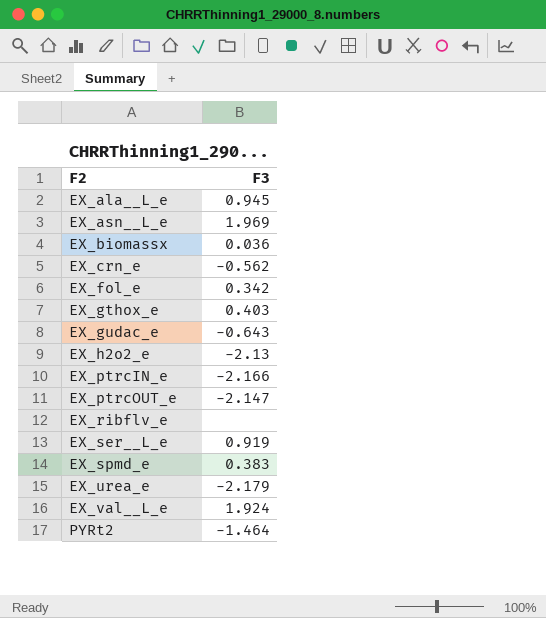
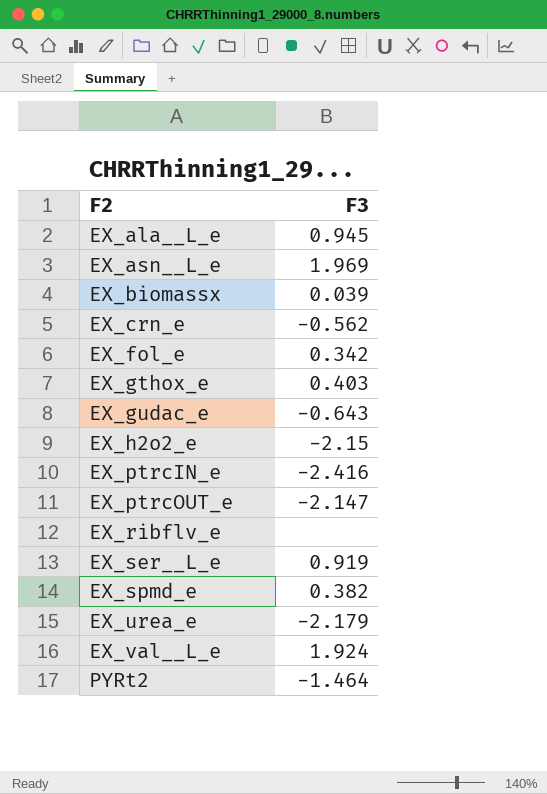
EX_biomassx | F3: 0.036 -> 0.039
EX_h2o2_e | F3: -2.13 -> -2.15
EX_ptrcIN_e | F3: -2.166 -> -2.416
EX_spmd_e | F3: 0.383 -> 0.382

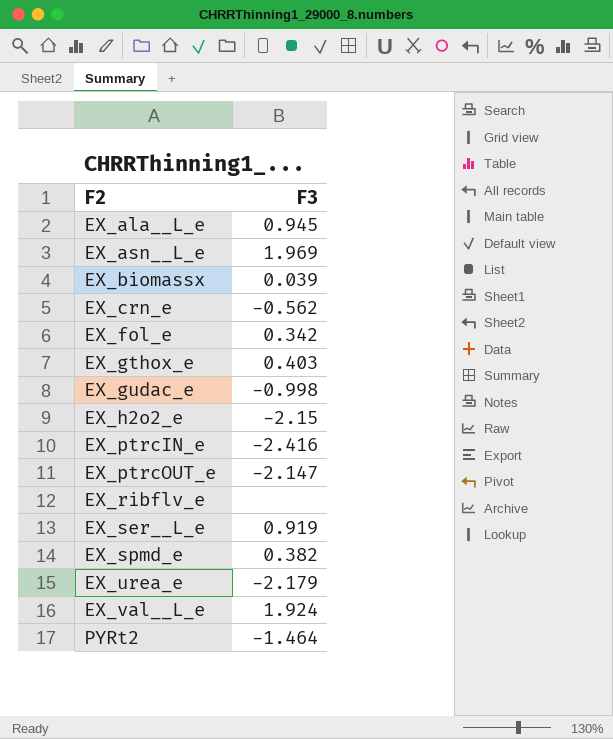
EX_gudac_e | F3: -0.643 -> -0.998

